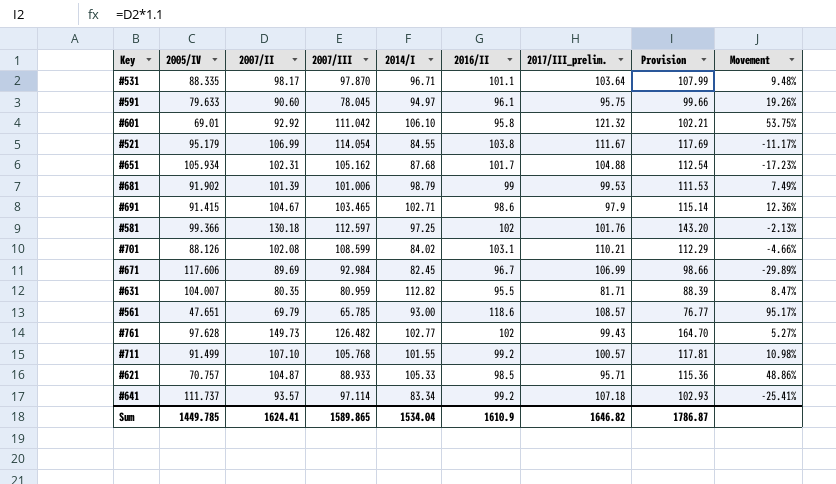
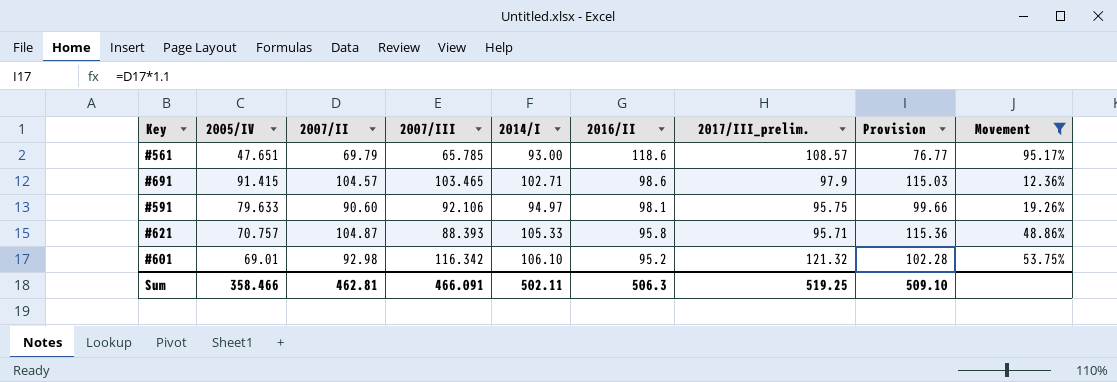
filter: none -> Movement >= 12.36%
row order: none -> 2016/II descending
#691 | 2007/II: 104.67 -> 104.57
#691 | Provision: 115.14 -> 115.03
#591 | 2007/III: 78.045 -> 92.106
#591 | 2016/II: 96.1 -> 98.1
#621 | 2007/III: 88.933 -> 88.393
#621 | 2016/II: 98.5 -> 95.8
#601 | 2007/II: 92.92 -> 92.98
#601 | 2007/III: 111.042 -> 116.342
#601 | 2016/II: 95.8 -> 95.2
#601 | Provision: 102.21 -> 102.28
Sum | 2005/IV: 1449.785 -> 358.466
Sum | 2007/II: 1624.41 -> 462.81
Sum | 2007/III: 1589.865 -> 466.091
Sum | 2014/I: 1534.04 -> 502.11
Sum | 2016/II: 1610.9 -> 506.3
Sum | 2017/III_prelim.: 1646.82 -> 519.25
Sum | Provision: 1786.87 -> 509.10

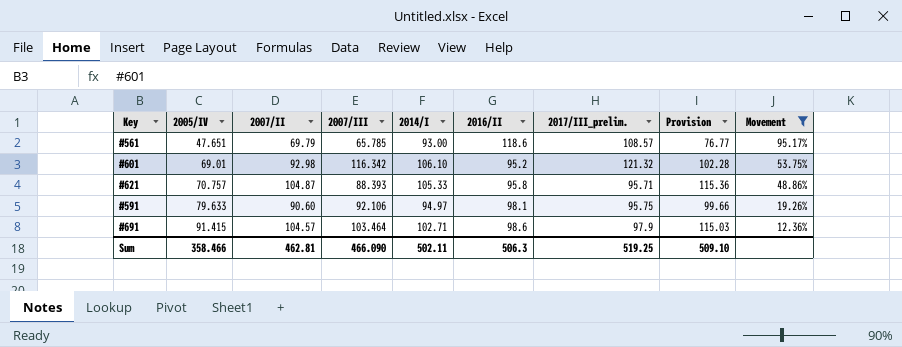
row order: 2016/II descending -> 2005/IV ascending
#691 | 2007/III: 103.465 -> 103.464
Sum | 2007/III: 466.091 -> 466.090

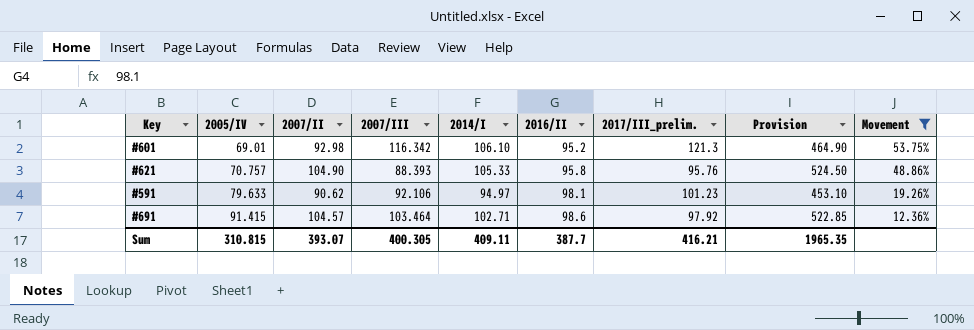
column Provision | formula: [2007/II] * 1.1 -> [2007/II] * 5
row #561: 47.651 | 69.79 | 65.785 | 93.00 | 118.6 | 108.57 | 76.77 | 95.17% -> none
#601 | 2017/III_prelim.: 121.32 -> 121.3
#621 | 2007/II: 104.87 -> 104.90
#621 | 2017/III_prelim.: 95.71 -> 95.76
#591 | 2007/II: 90.60 -> 90.62
#591 | 2017/III_prelim.: 95.75 -> 101.23
#691 | 2017/III_prelim.: 97.9 -> 97.92
Sum | 2005/IV: 358.466 -> 310.815
Sum | 2007/II: 462.81 -> 393.07
Sum | 2007/III: 466.090 -> 400.305
Sum | 2014/I: 502.11 -> 409.11
Sum | 2016/II: 506.3 -> 387.7
Sum | 2017/III_prelim.: 519.25 -> 416.21
Sum | Provision: 509.10 -> 1965.35

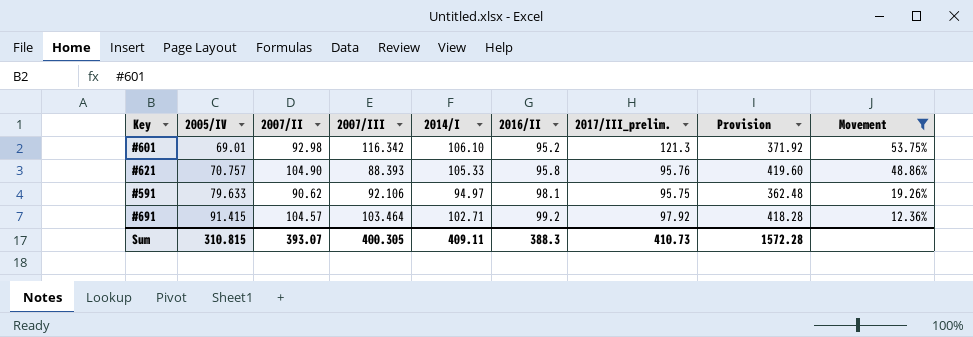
column Provision | formula: [2007/II] * 5 -> [2007/II] * 4
#591 | 2017/III_prelim.: 101.23 -> 95.75
#691 | 2016/II: 98.6 -> 99.2
Sum | 2016/II: 387.7 -> 388.3
Sum | 2017/III_prelim.: 416.21 -> 410.73
Sum | Provision: 1965.35 -> 1572.28

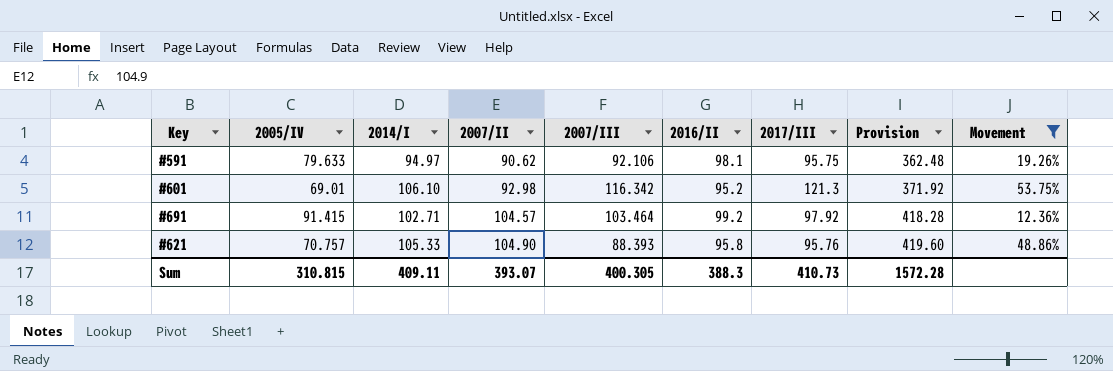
row order: 2005/IV ascending -> 2007/II ascending
column 2014/I | position: 5 -> 3
column name: 2017/III_prelim. -> 2017/III

